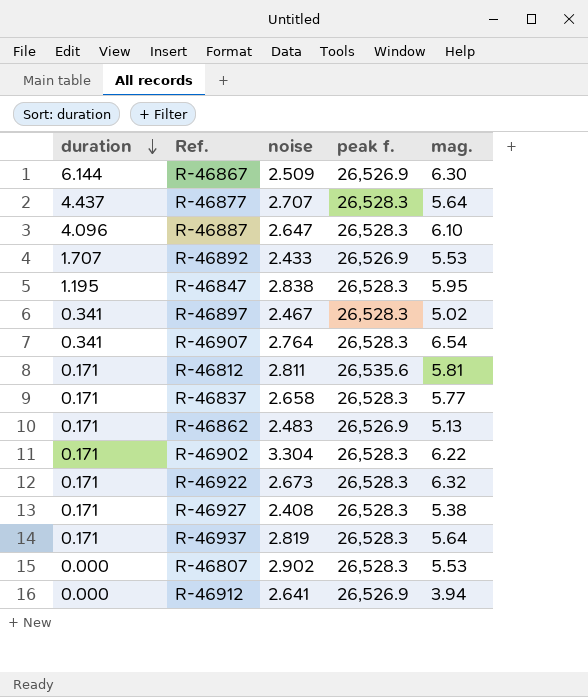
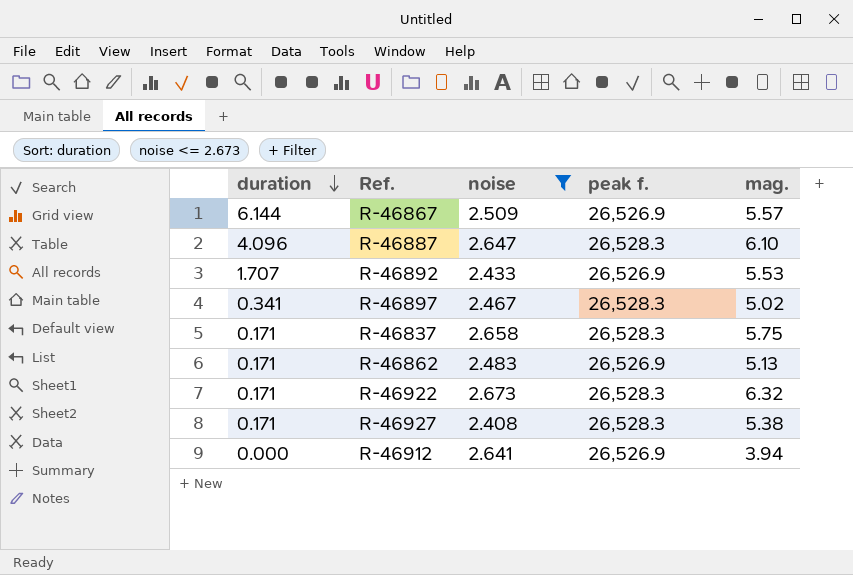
filter: none -> noise <= 2.673
R-46867 | mag.: 6.30 -> 5.57
R-46837 | mag.: 5.77 -> 5.75

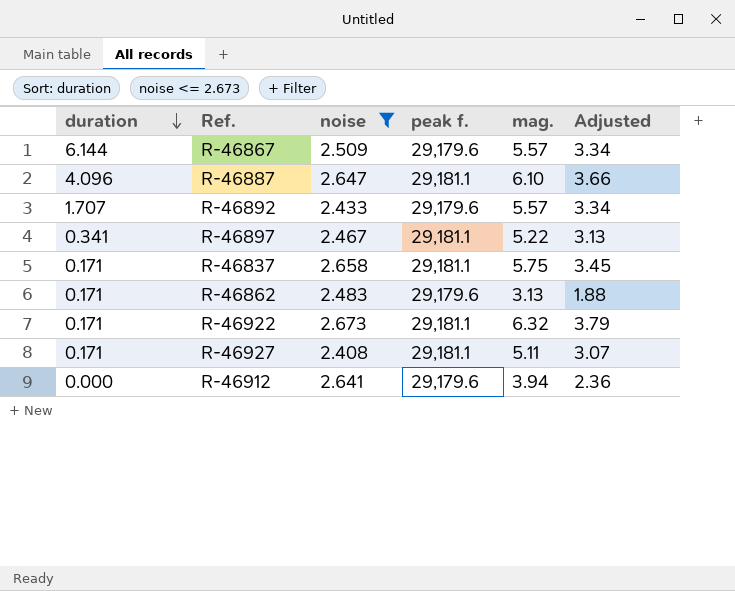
column Adjusted | formula: none -> [mag.] * 0.6
R-46867 | peak f.: 26,526.9 -> 29,179.6
R-46887 | peak f.: 26,528.3 -> 29,181.1
R-46892 | peak f.: 26,526.9 -> 29,179.6
R-46892 | mag.: 5.53 -> 5.57
R-46897 | peak f.: 26,528.3 -> 29,181.1
R-46897 | mag.: 5.02 -> 5.22
R-46837 | peak f.: 26,528.3 -> 29,181.1
R-46862 | peak f.: 26,526.9 -> 29,179.6
R-46862 | mag.: 5.13 -> 3.13
R-46922 | peak f.: 26,528.3 -> 29,181.1
R-46927 | peak f.: 26,528.3 -> 29,181.1
R-46927 | mag.: 5.38 -> 5.11
R-46912 | peak f.: 26,526.9 -> 29,179.6

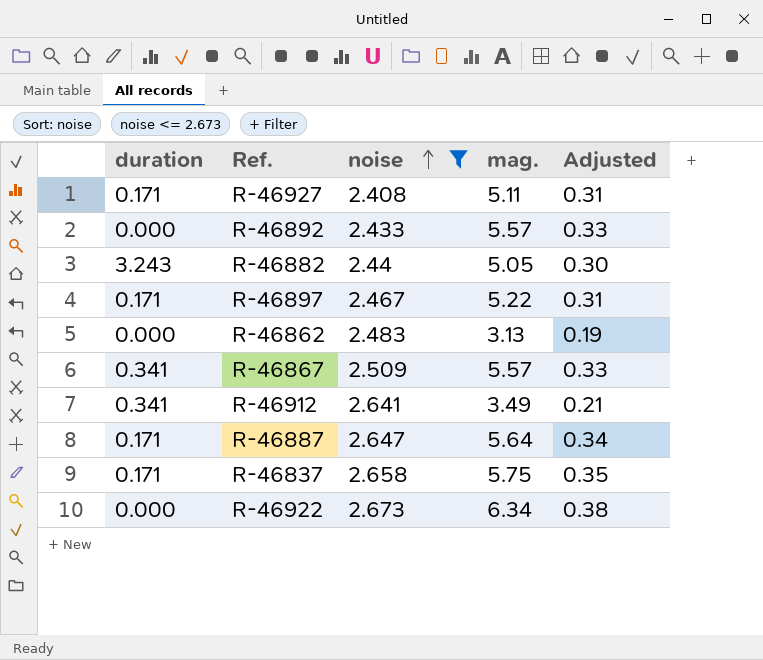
row order: duration descending -> noise ascending
column peak f. | position: 4 -> none
column Adjusted | formula: [mag.] * 0.6 -> [mag.] * 0.06
R-46892 | duration: 1.707 -> 0.000
row R-46882: none -> 3.243 | 2.44 | 5.05 | 0.30
R-46897 | duration: 0.341 -> 0.171
R-46862 | duration: 0.171 -> 0.000
R-46867 | duration: 6.144 -> 0.341
R-46912 | duration: 0.000 -> 0.341
R-46912 | mag.: 3.94 -> 3.49
R-46887 | duration: 4.096 -> 0.171
R-46887 | mag.: 6.10 -> 5.64
R-46922 | duration: 0.171 -> 0.000
R-46922 | mag.: 6.32 -> 6.34

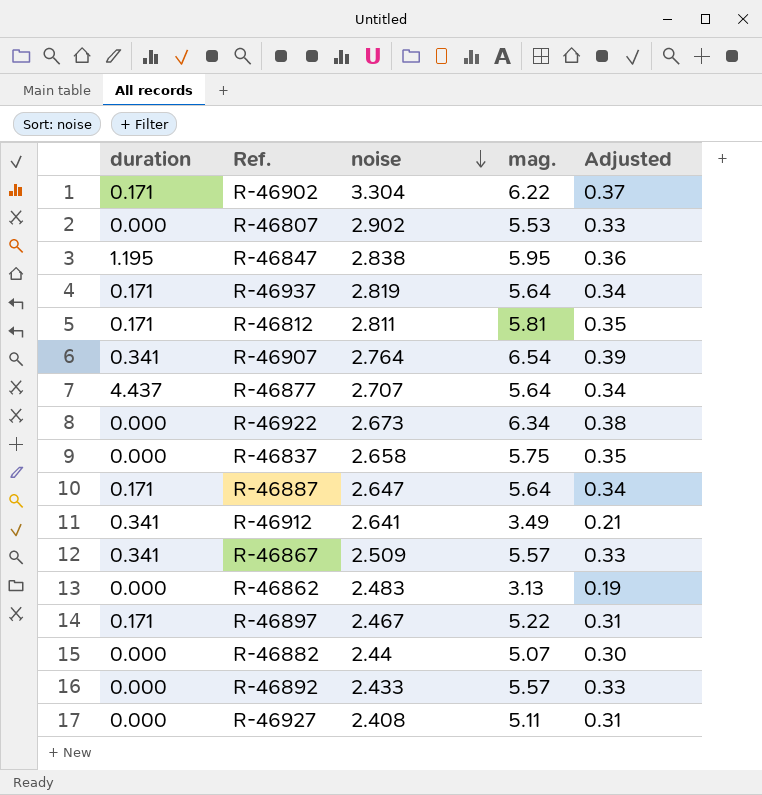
filter: noise <= 2.673 -> none
row order: noise ascending -> noise descending
R-46837 | duration: 0.171 -> 0.000
R-46882 | duration: 3.243 -> 0.000
R-46882 | mag.: 5.05 -> 5.07
R-46927 | duration: 0.171 -> 0.000

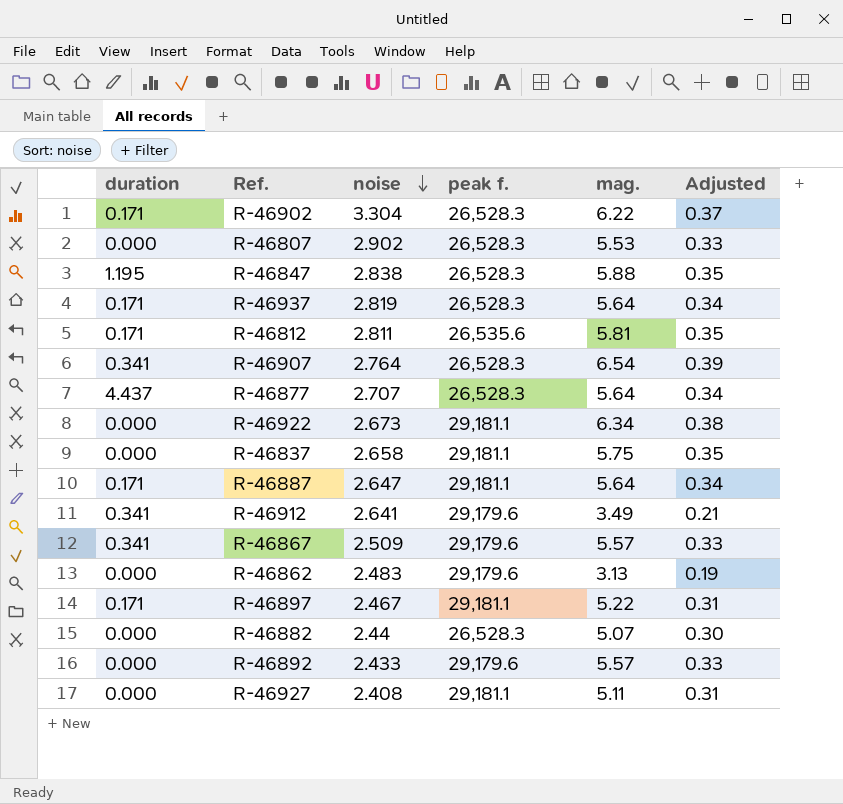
column peak f. | position: none -> 4
R-46847 | mag.: 5.95 -> 5.88
R-46847 | Adjusted: 0.36 -> 0.35

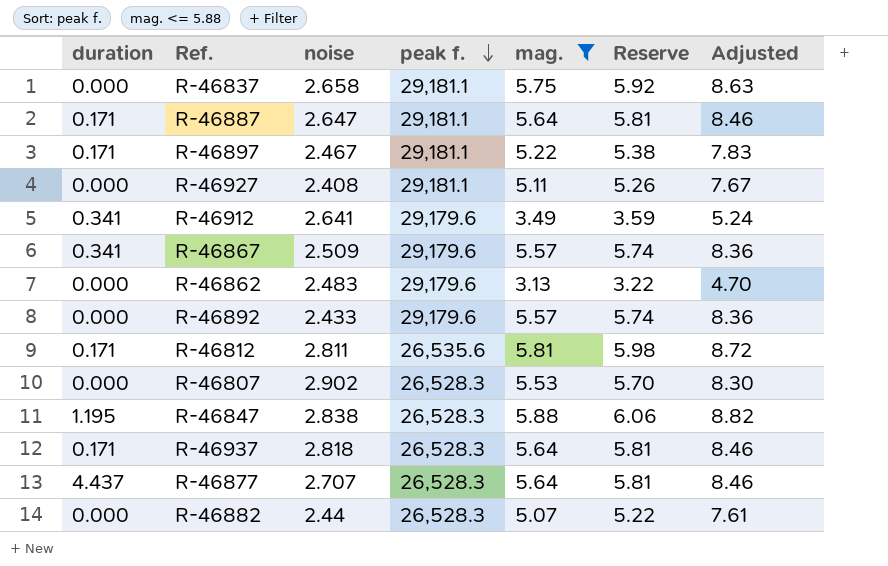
filter: none -> mag. <= 5.88
row order: noise descending -> peak f. descending
column Reserve | formula: none -> [mag.] * 1.03
column Adjusted | formula: [mag.] * 0.06 -> [mag.] * 1.5
R-46937 | noise: 2.819 -> 2.818

